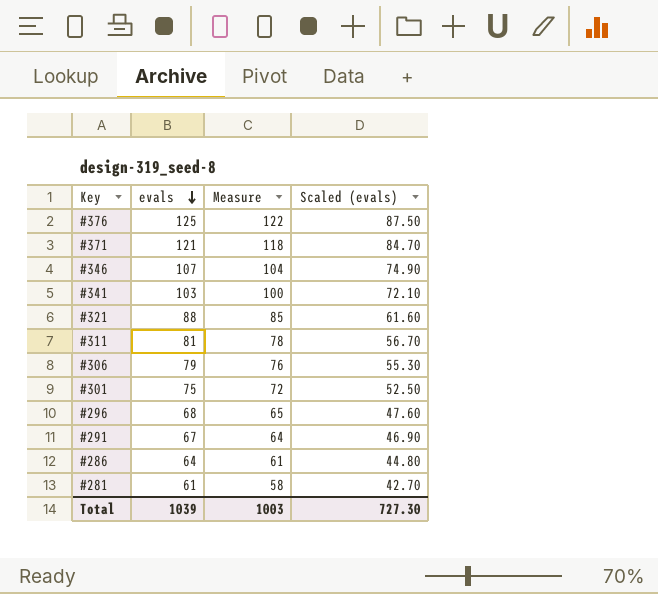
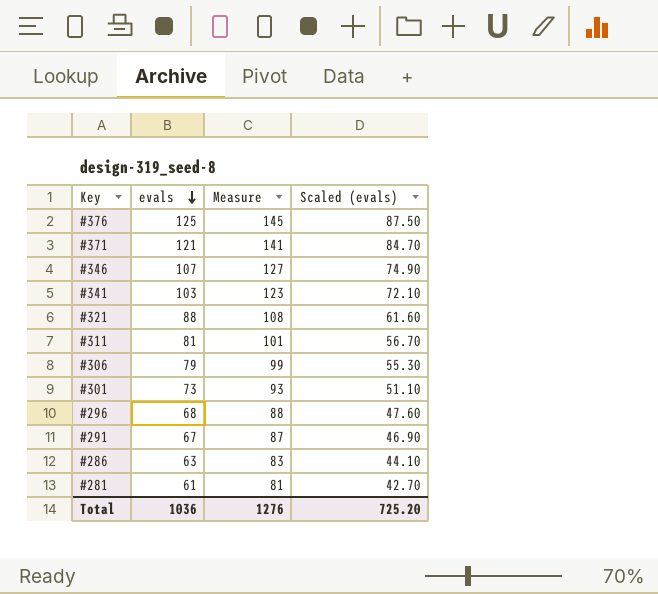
column Measure | formula: [evals] - 3 -> [evals] + 20
#301 | evals: 75 -> 73
#301 | Scaled (evals): 52.50 -> 51.10
#286 | evals: 64 -> 63
#286 | Scaled (evals): 44.80 -> 44.10
Total | evals: 1039 -> 1036
Total | Measure: 1003 -> 1276
Total | Scaled (evals): 727.30 -> 725.20

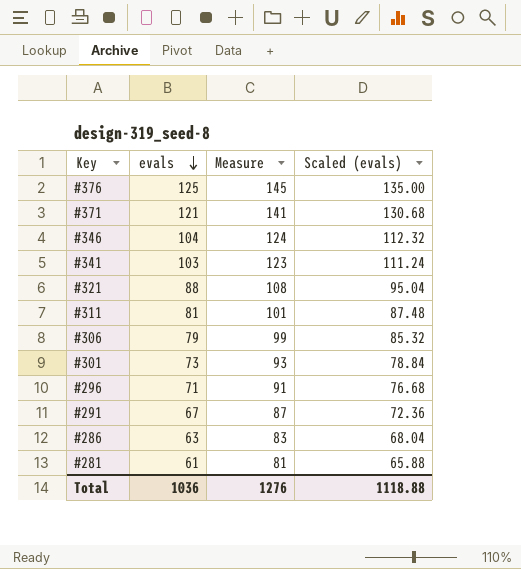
column Scaled (evals) | formula: [evals] * 0.7 -> [evals] * 1.08
#346 | evals: 107 -> 104
#346 | Measure: 127 -> 124
#296 | evals: 68 -> 71
#296 | Measure: 88 -> 91
Total | Scaled (evals): 725.20 -> 1118.88

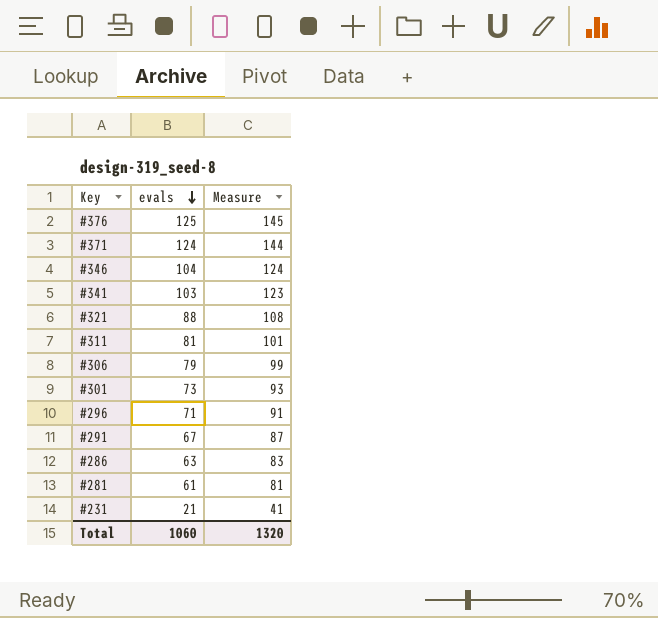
column Scaled (evals) | formula: [evals] * 1.08 -> none
#371 | evals: 121 -> 124
#371 | Measure: 141 -> 144
row #231: none -> 21 | 41
Total | evals: 1036 -> 1060
Total | Measure: 1276 -> 1320

